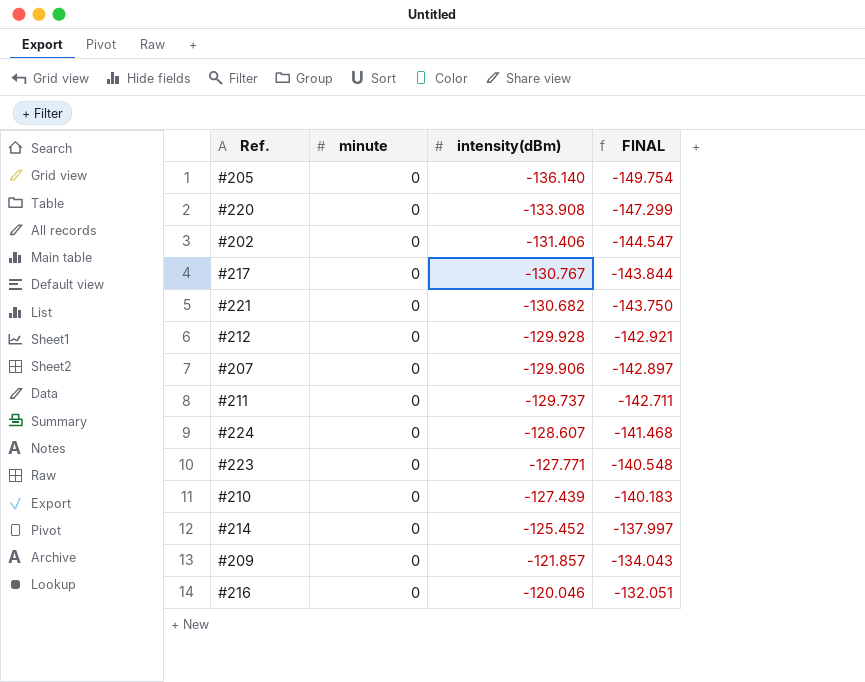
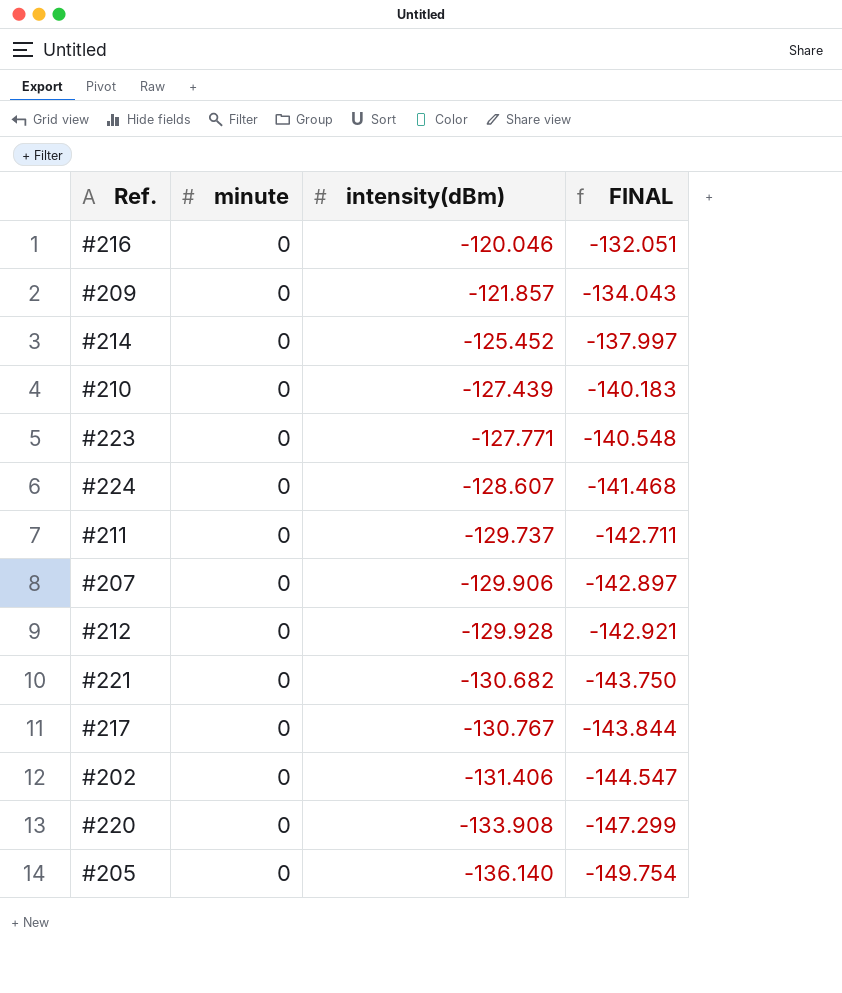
row order: intensity(dBm) ascending -> intensity(dBm) descending

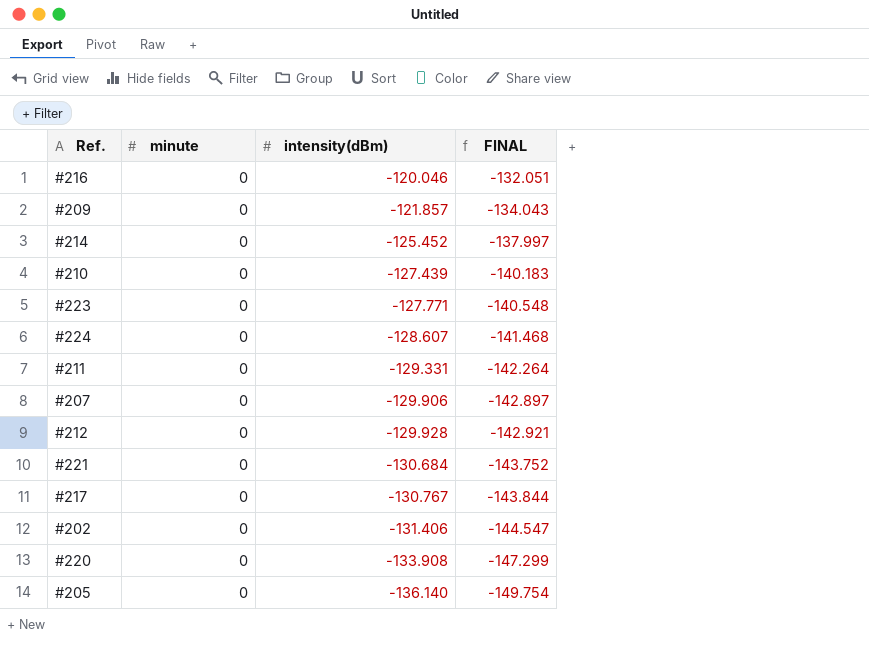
#211 | intensity(dBm): -129.737 -> -129.331
#211 | FINAL: -142.711 -> -142.264
#221 | intensity(dBm): -130.682 -> -130.684
#221 | FINAL: -143.750 -> -143.752

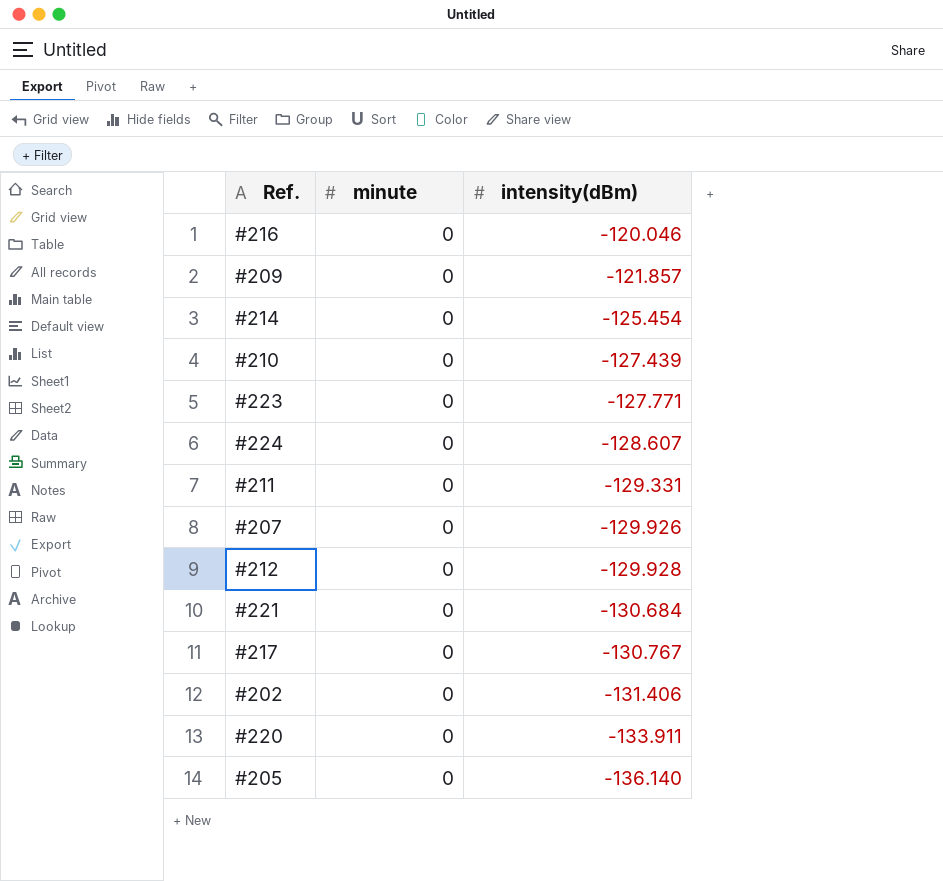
column FINAL | formula: [intensity(dBm)] * 1.1 -> none
#214 | intensity(dBm): -125.452 -> -125.454
#207 | intensity(dBm): -129.906 -> -129.926
#220 | intensity(dBm): -133.908 -> -133.911

